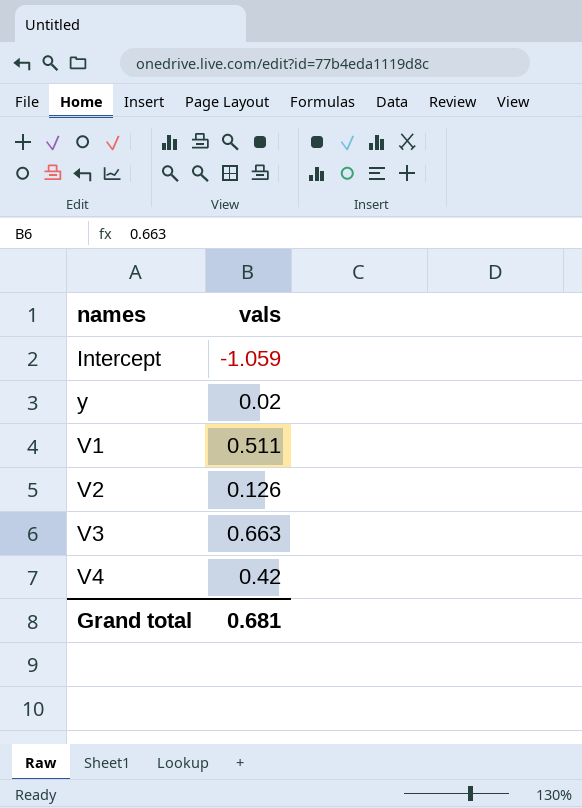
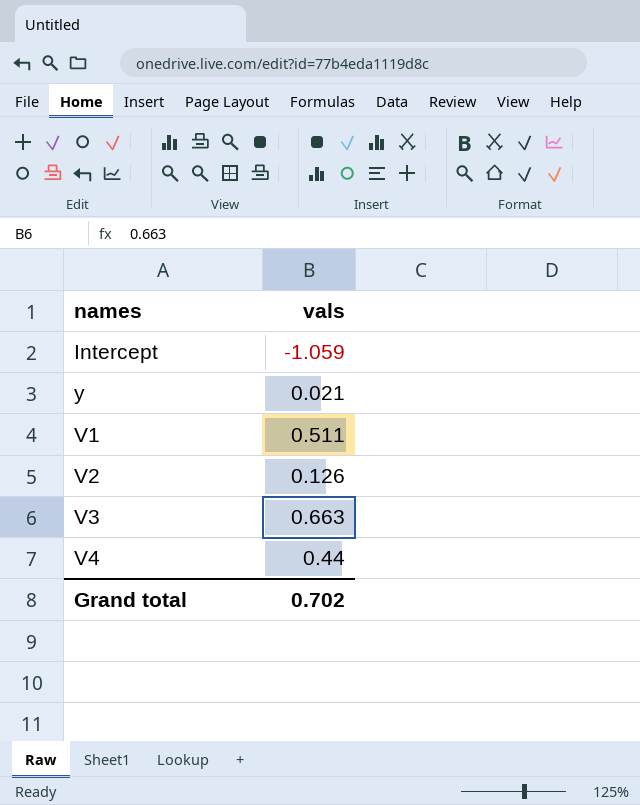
y | vals: 0.02 -> 0.021
V4 | vals: 0.42 -> 0.44
Grand total | vals: 0.681 -> 0.702

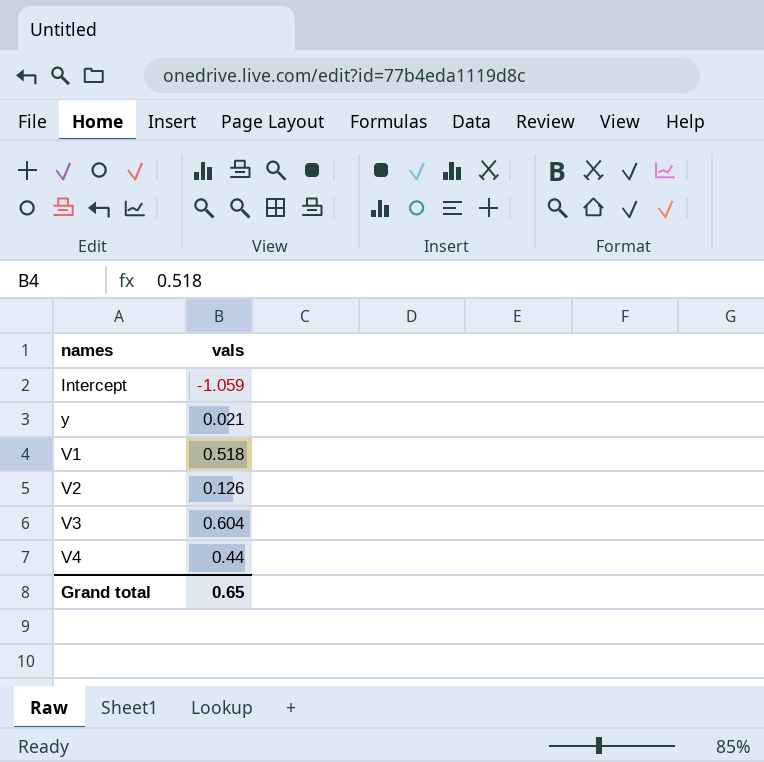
V1 | vals: 0.511 -> 0.518
V3 | vals: 0.663 -> 0.604
Grand total | vals: 0.702 -> 0.65

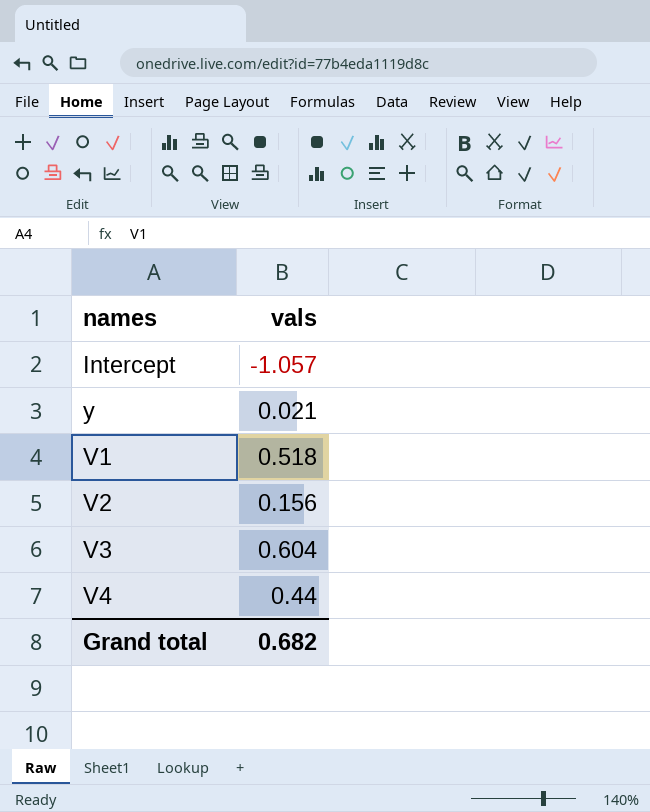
Intercept | vals: -1.059 -> -1.057
V2 | vals: 0.126 -> 0.156
Grand total | vals: 0.65 -> 0.682

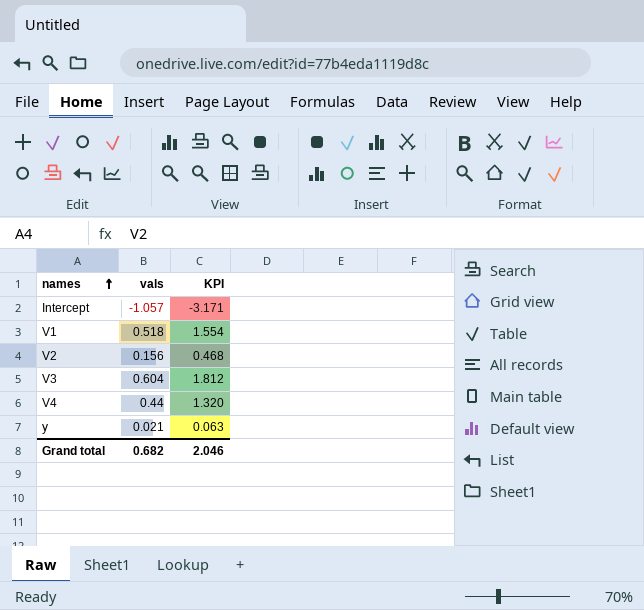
row order: none -> names ascending
column KPI | formula: none -> [vals] * 3

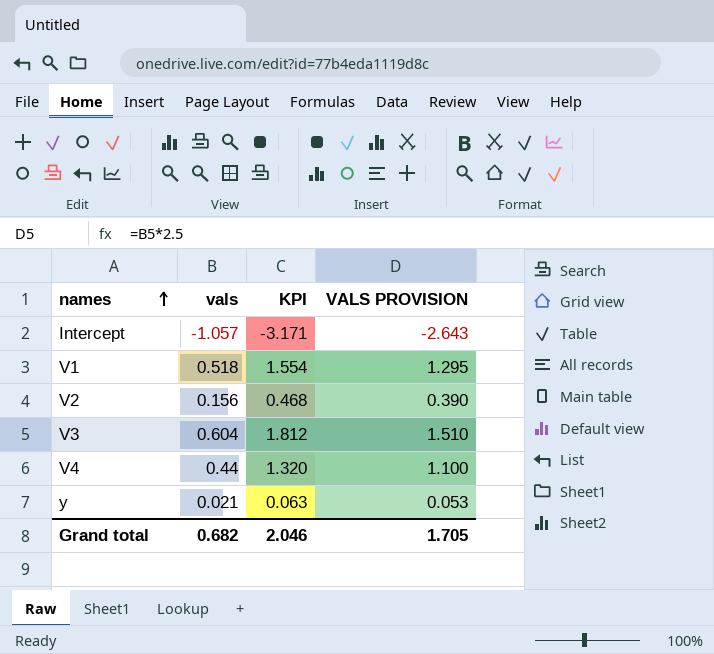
column VALS PROVISION | formula: none -> [vals] * 2.5

